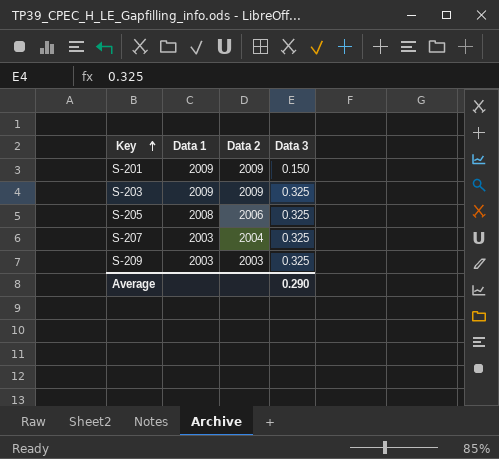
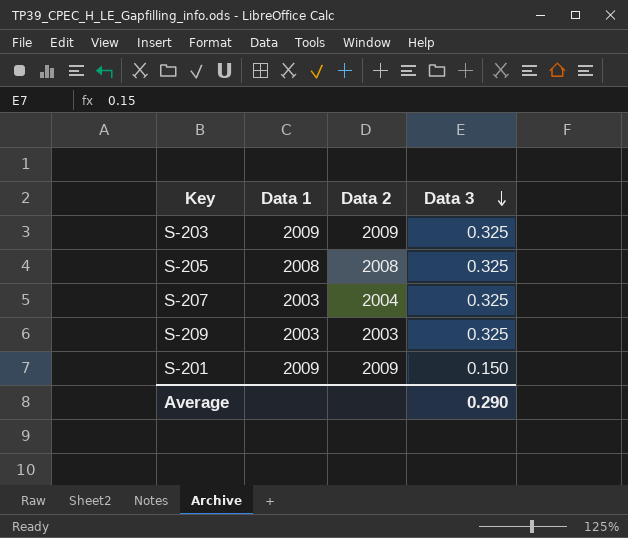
row order: Key ascending -> Data 3 descending
S-205 | Data 2: 2006 -> 2008

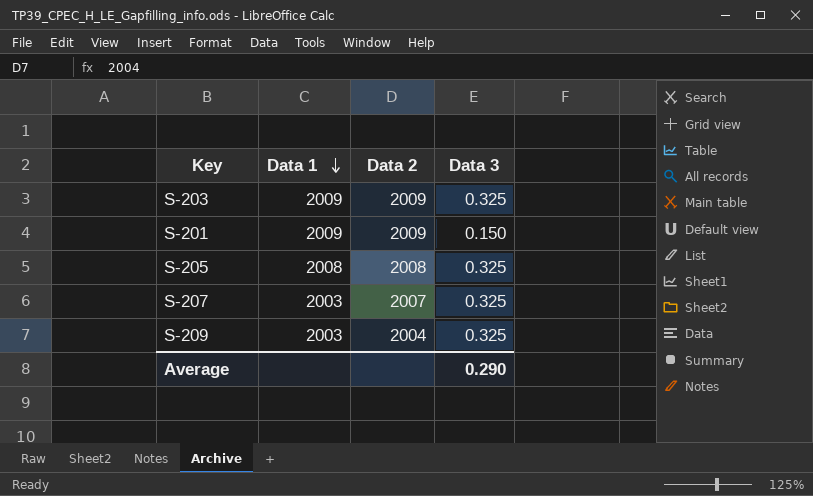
row order: Data 3 descending -> Data 1 descending
S-207 | Data 2: 2004 -> 2007
S-209 | Data 2: 2003 -> 2004

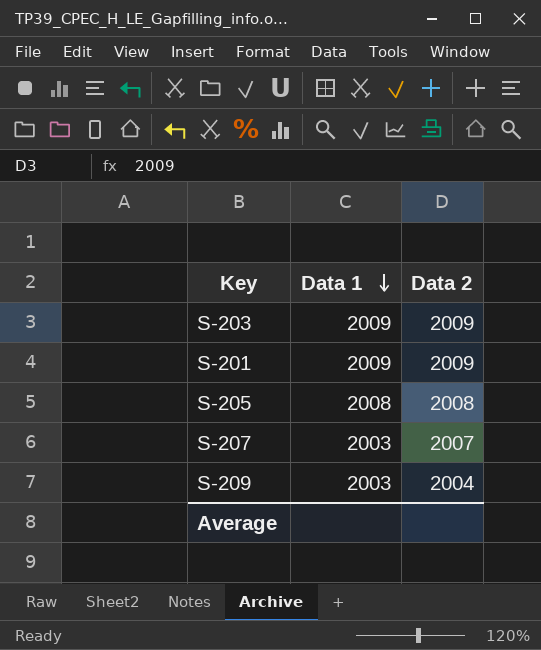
column Data 3 | position: 4 -> none

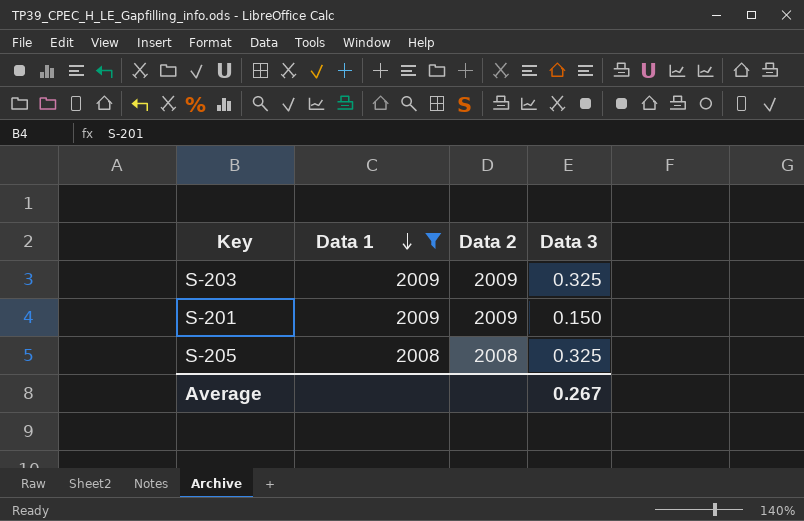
filter: none -> Data 1 != 2003
column Data 3 | position: none -> 4

